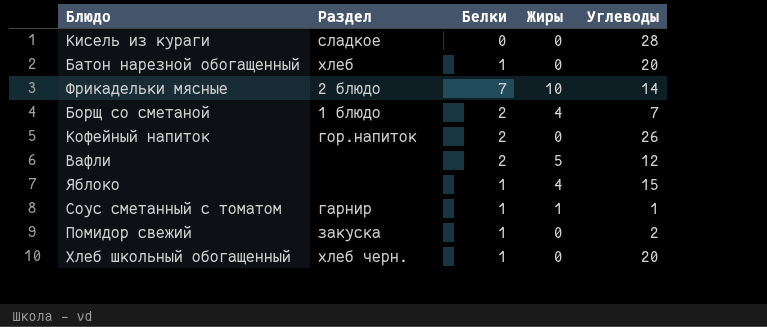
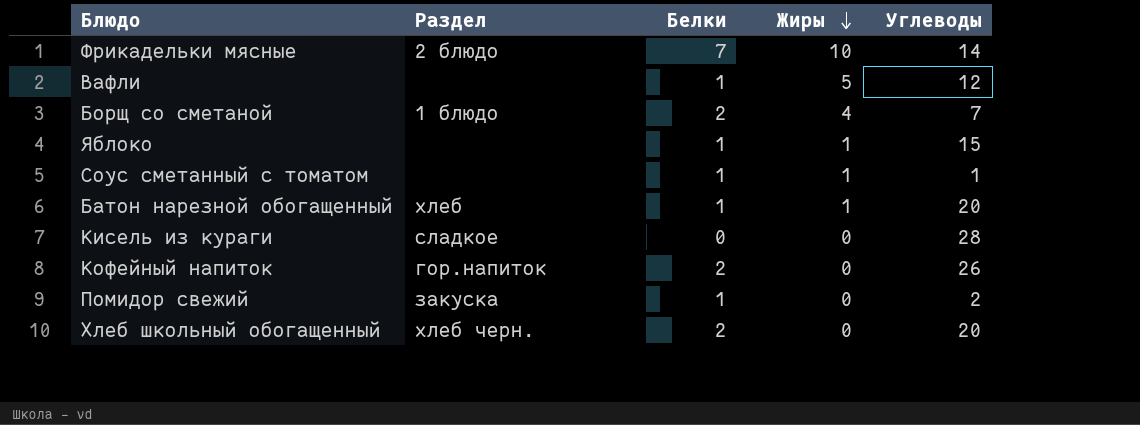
row order: none -> Жиры descending
Вафли | Белки: 2 -> 1
Яблоко | Жиры: 4 -> 1
Соус сметанный с томатом | Раздел: гарнир -> none
Батон нарезной обогащенный | Жиры: 0 -> 1
Хлеб школьный обогащенный | Белки: 1 -> 2

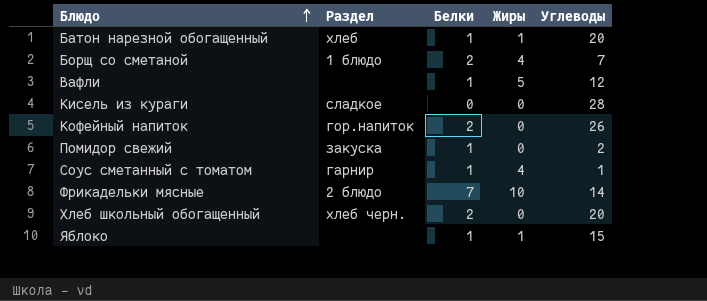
row order: Жиры descending -> Блюдо ascending
Соус сметанный с томатом | Раздел: none -> гарнир
Соус сметанный с томатом | Жиры: 1 -> 4

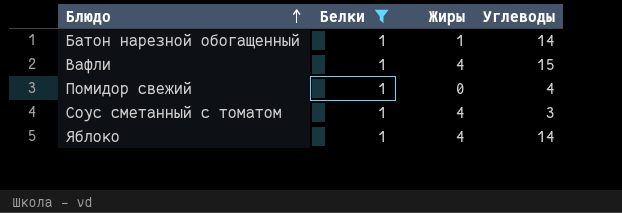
filter: none -> Белки = 1
column Раздел | position: 2 -> none
Батон нарезной обогащенный | Углеводы: 20 -> 14
Вафли | Жиры: 5 -> 4
Вафли | Углеводы: 12 -> 15
Помидор свежий | Углеводы: 2 -> 4
Соус сметанный с томатом | Углеводы: 1 -> 3
Яблоко | Жиры: 1 -> 4
Яблоко | Углеводы: 15 -> 14

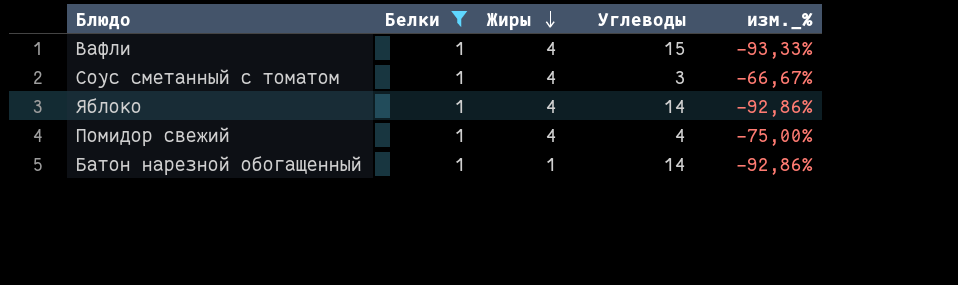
row order: Блюдо ascending -> Жиры descending
column изм._% | formula: none -> ([Белки] - [Углеводы]) / [Углеводы]
Помидор свежий | Жиры: 0 -> 4

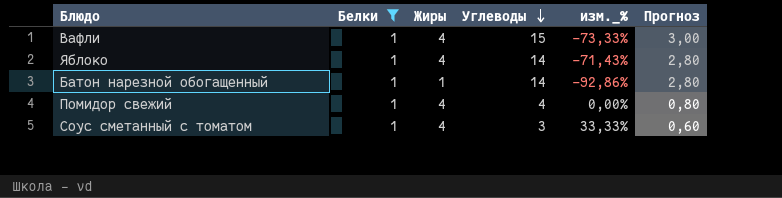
row order: Жиры descending -> Углеводы descending
column изм._% | formula: ([Белки] - [Углеводы]) / [Углеводы] -> ([Жиры] - [Углеводы]) / [Углеводы]
column Прогноз | formula: none -> [Углеводы] * 0,2

